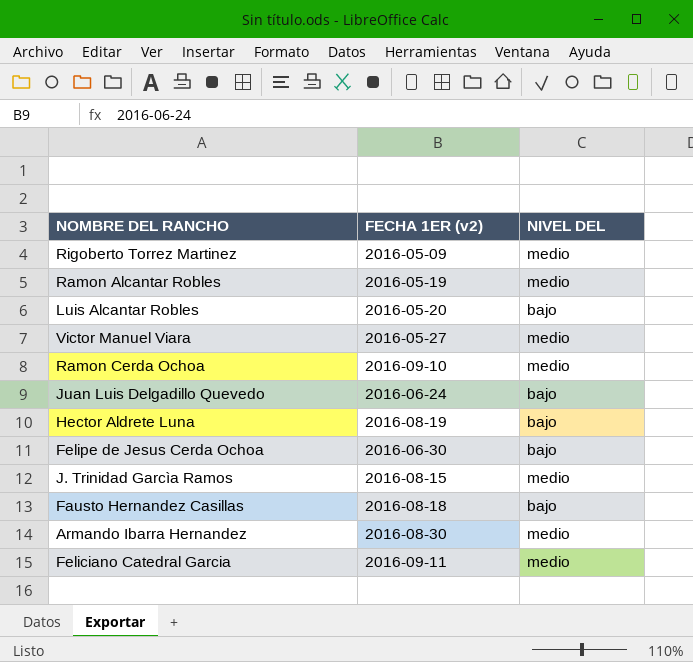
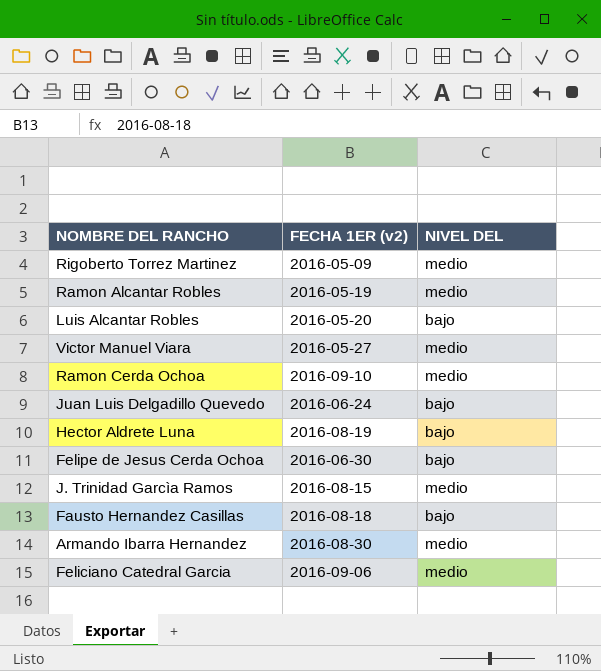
Feliciano Catedral Garcia | FECHA 1ER (v2): 2016-09-11 -> 2016-09-06

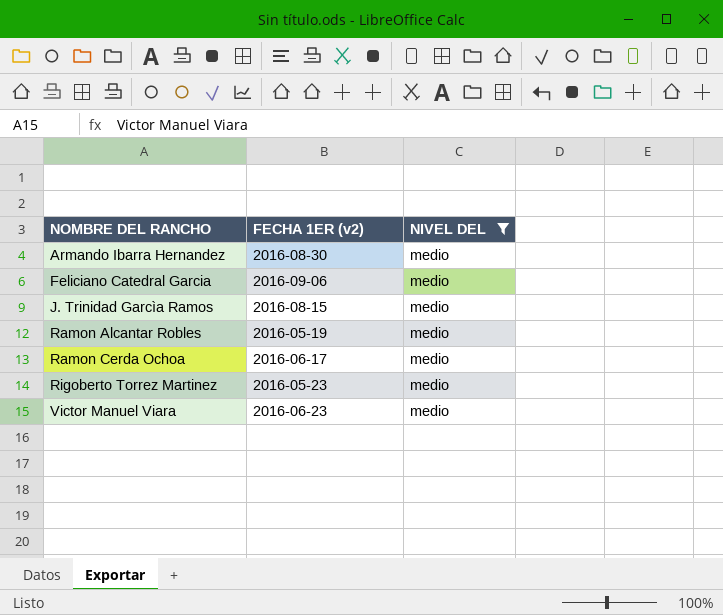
filter: none -> NIVEL DEL = medio
row order: none -> NOMBRE DEL RANCHO ascending
Ramon Cerda Ochoa | FECHA 1ER (v2): 2016-09-10 -> 2016-06-17
Rigoberto Torrez Martinez | FECHA 1ER (v2): 2016-05-09 -> 2016-05-23
Victor Manuel Viara | FECHA 1ER (v2): 2016-05-27 -> 2016-06-23

